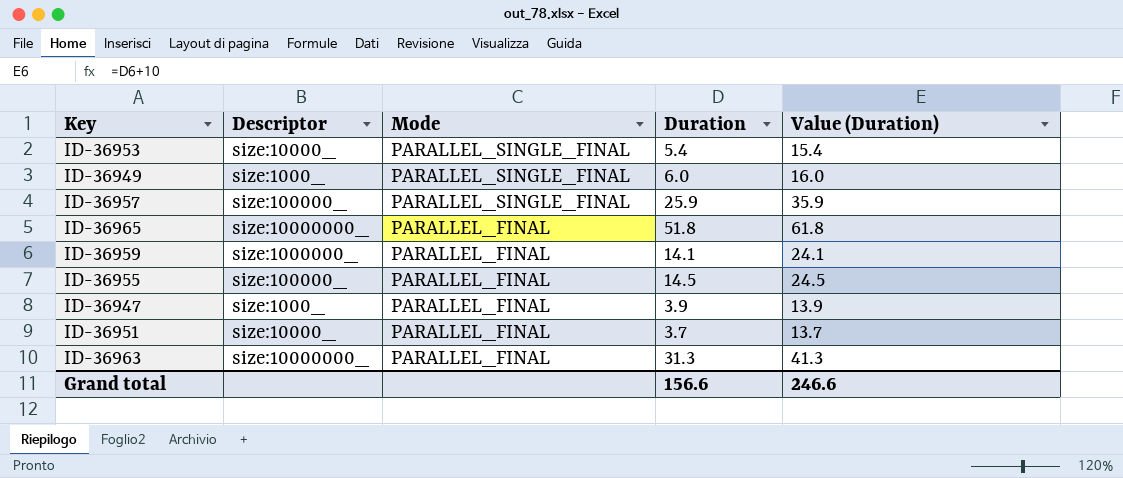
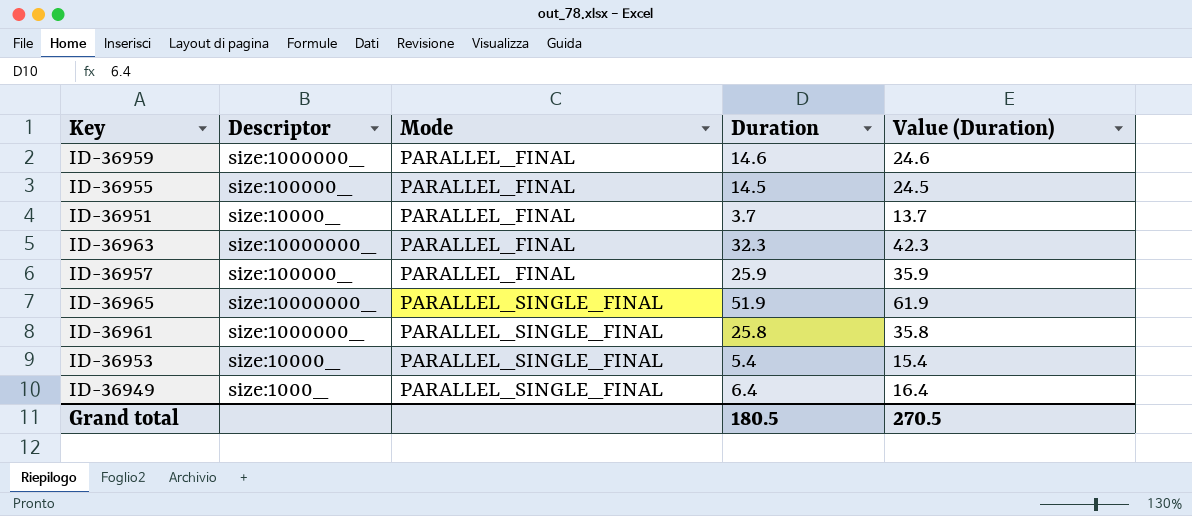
row order: Mode descending -> Mode ascending
row ID-36947: size:1000_ | PARALLEL_FINAL | 3.9 | 13.9 -> none
ID-36959 | Duration: 14.1 -> 14.6
ID-36959 | Value (Duration): 24.1 -> 24.6
ID-36963 | Duration: 31.3 -> 32.3
ID-36963 | Value (Duration): 41.3 -> 42.3
ID-36957 | Mode: PARALLEL_SINGLE_FINAL -> PARALLEL_FINAL
ID-36965 | Mode: PARALLEL_FINAL -> PARALLEL_SINGLE_FINAL
ID-36965 | Duration: 51.8 -> 51.9
ID-36965 | Value (Duration): 61.8 -> 61.9
row ID-36961: none -> size:1000000_ | PARALLEL_SINGLE_FINAL | 25.8 | 35.8
ID-36949 | Duration: 6.0 -> 6.4
ID-36949 | Value (Duration): 16.0 -> 16.4
Grand total | Duration: 156.6 -> 180.5
Grand total | Value (Duration): 246.6 -> 270.5

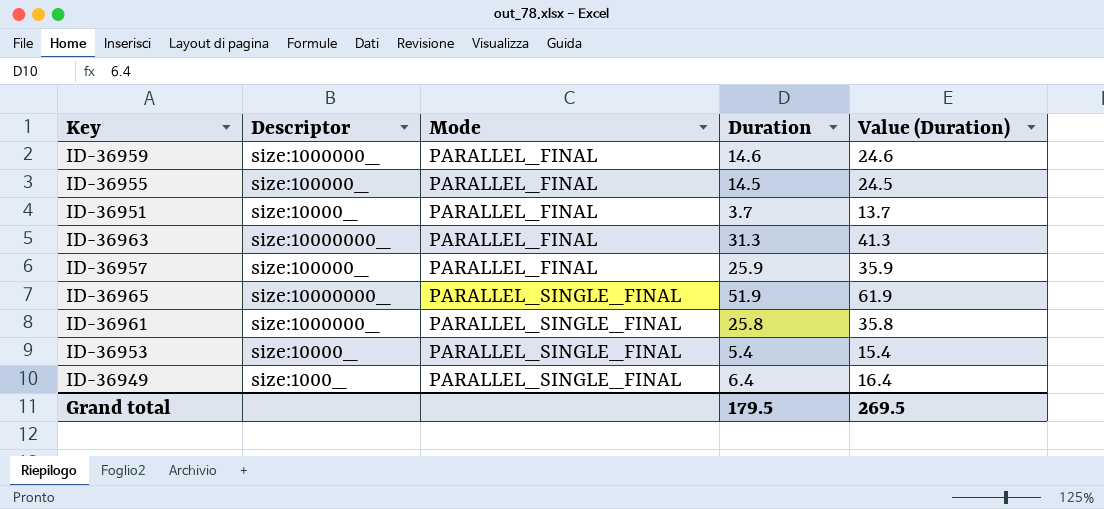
ID-36963 | Duration: 32.3 -> 31.3
ID-36963 | Value (Duration): 42.3 -> 41.3
Grand total | Duration: 180.5 -> 179.5
Grand total | Value (Duration): 270.5 -> 269.5

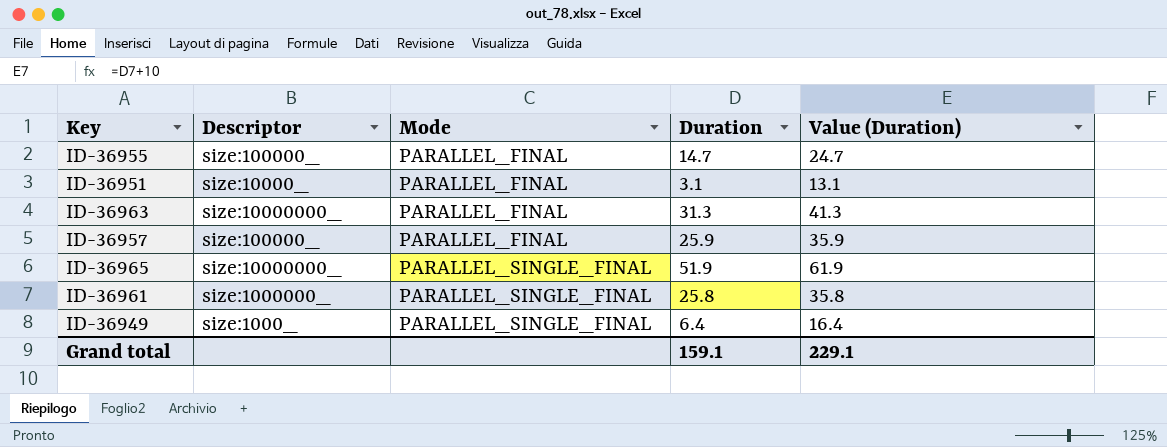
row ID-36959: size:1000000_ | PARALLEL_FINAL | 14.6 | 24.6 -> none
row ID-36953: size:10000_ | PARALLEL_SINGLE_FINAL | 5.4 | 15.4 -> none
ID-36955 | Duration: 14.5 -> 14.7
ID-36955 | Value (Duration): 24.5 -> 24.7
ID-36951 | Duration: 3.7 -> 3.1
ID-36951 | Value (Duration): 13.7 -> 13.1
Grand total | Duration: 179.5 -> 159.1
Grand total | Value (Duration): 269.5 -> 229.1

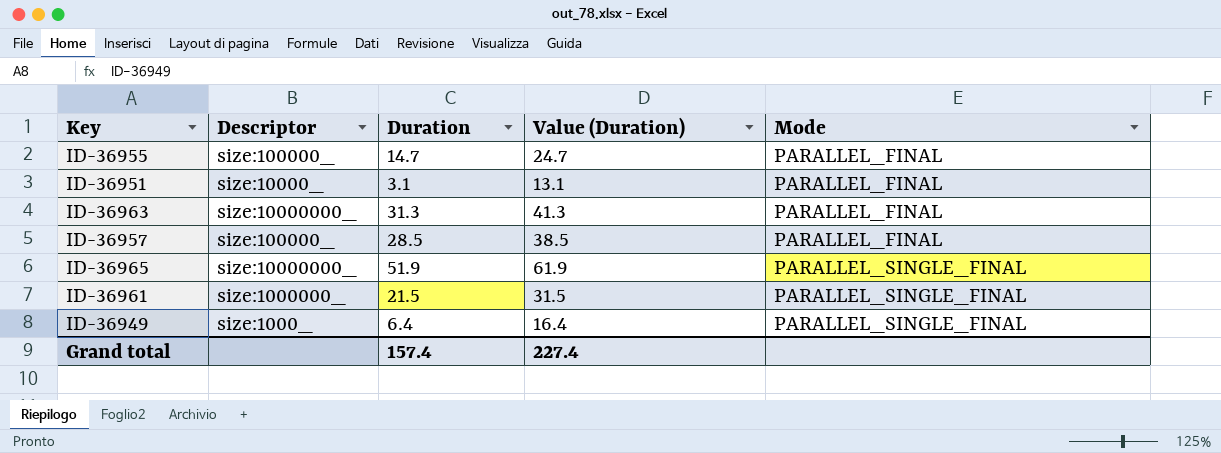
column Mode | position: 3 -> 5
ID-36957 | Duration: 25.9 -> 28.5
ID-36957 | Value (Duration): 35.9 -> 38.5
ID-36961 | Duration: 25.8 -> 21.5
ID-36961 | Value (Duration): 35.8 -> 31.5
Grand total | Duration: 159.1 -> 157.4
Grand total | Value (Duration): 229.1 -> 227.4

